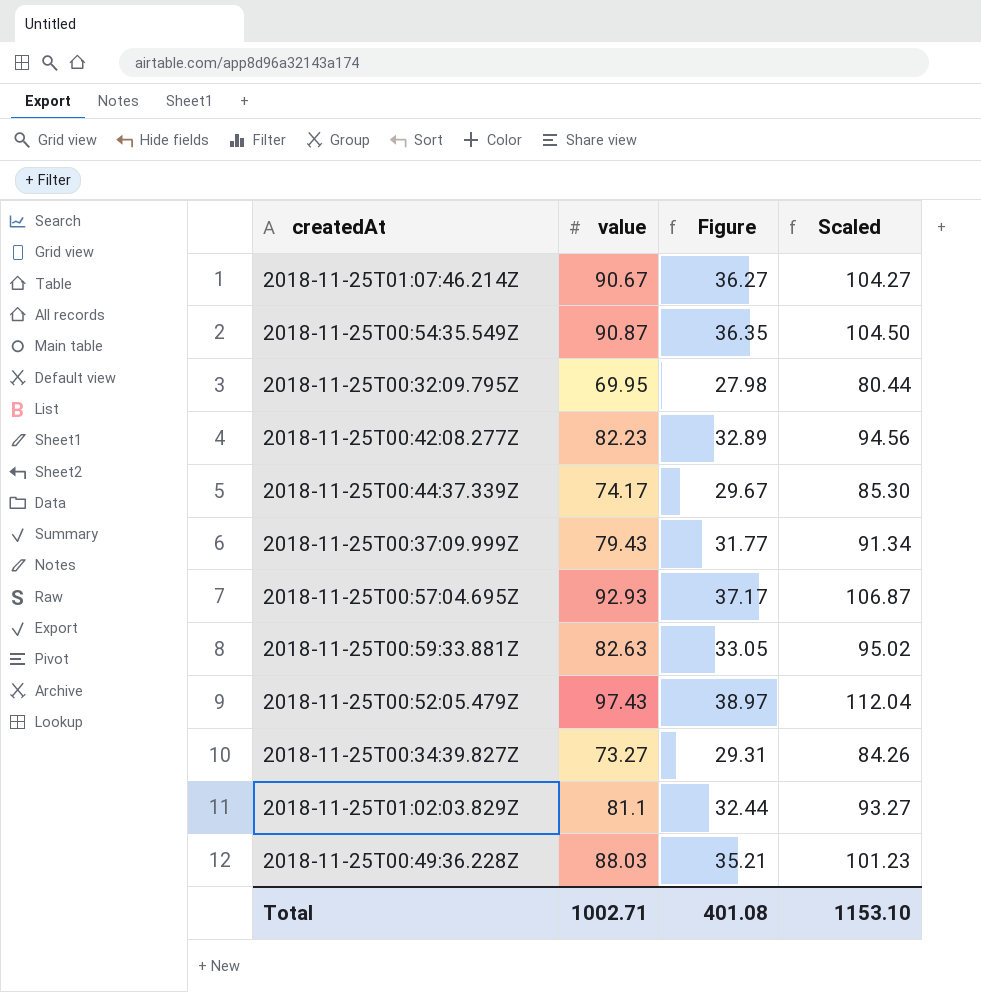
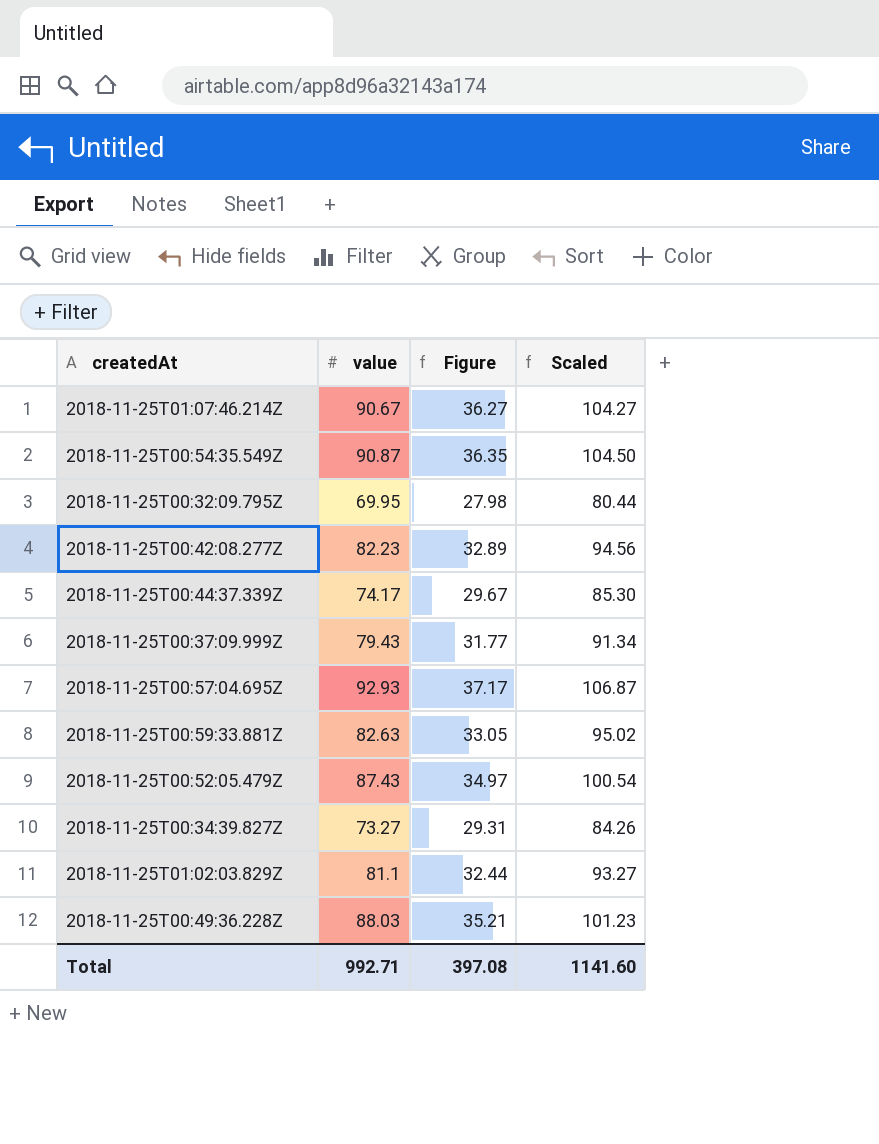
2018-11-25T00:52:05.479Z | value: 97.43 -> 87.43
2018-11-25T00:52:05.479Z | Figure: 38.97 -> 34.97
2018-11-25T00:52:05.479Z | Scaled: 112.04 -> 100.54
Total | value: 1002.71 -> 992.71
Total | Figure: 401.08 -> 397.08
Total | Scaled: 1153.10 -> 1141.60

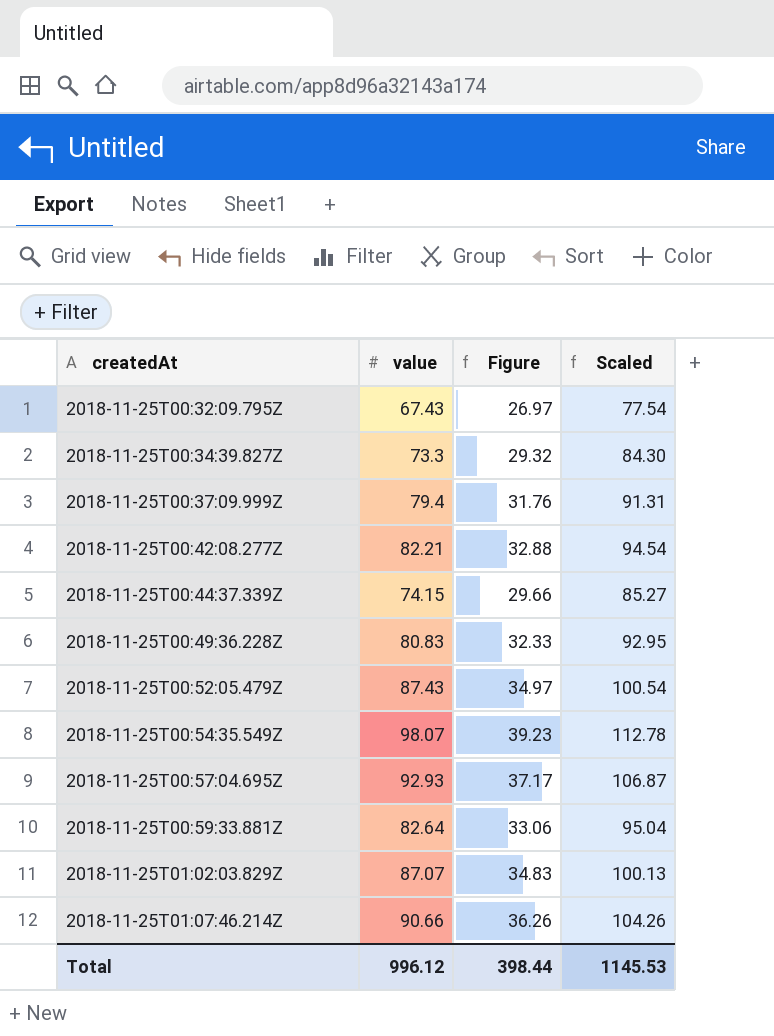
row order: none -> createdAt ascending
2018-11-25T00:32:09.795Z | value: 69.95 -> 67.43
2018-11-25T00:32:09.795Z | Figure: 27.98 -> 26.97
2018-11-25T00:32:09.795Z | Scaled: 80.44 -> 77.54
2018-11-25T00:34:39.827Z | value: 73.27 -> 73.3
2018-11-25T00:34:39.827Z | Figure: 29.31 -> 29.32
2018-11-25T00:34:39.827Z | Scaled: 84.26 -> 84.30
2018-11-25T00:37:09.999Z | value: 79.43 -> 79.4
2018-11-25T00:37:09.999Z | Figure: 31.77 -> 31.76
2018-11-25T00:37:09.999Z | Scaled: 91.34 -> 91.31
2018-11-25T00:42:08.277Z | value: 82.23 -> 82.21
2018-11-25T00:42:08.277Z | Figure: 32.89 -> 32.88
2018-11-25T00:42:08.277Z | Scaled: 94.56 -> 94.54
2018-11-25T00:44:37.339Z | value: 74.17 -> 74.15
2018-11-25T00:44:37.339Z | Figure: 29.67 -> 29.66
2018-11-25T00:44:37.339Z | Scaled: 85.30 -> 85.27
2018-11-25T00:49:36.228Z | value: 88.03 -> 80.83
2018-11-25T00:49:36.228Z | Figure: 35.21 -> 32.33
2018-11-25T00:49:36.228Z | Scaled: 101.23 -> 92.95
2018-11-25T00:54:35.549Z | value: 90.87 -> 98.07
2018-11-25T00:54:35.549Z | Figure: 36.35 -> 39.23
2018-11-25T00:54:35.549Z | Scaled: 104.50 -> 112.78
2018-11-25T00:59:33.881Z | value: 82.63 -> 82.64
2018-11-25T00:59:33.881Z | Figure: 33.05 -> 33.06
2018-11-25T00:59:33.881Z | Scaled: 95.02 -> 95.04
2018-11-25T01:02:03.829Z | value: 81.1 -> 87.07
2018-11-25T01:02:03.829Z | Figure: 32.44 -> 34.83
2018-11-25T01:02:03.829Z | Scaled: 93.27 -> 100.13
2018-11-25T01:07:46.214Z | value: 90.67 -> 90.66
2018-11-25T01:07:46.214Z | Figure: 36.27 -> 36.26
2018-11-25T01:07:46.214Z | Scaled: 104.27 -> 104.26
Total | value: 992.71 -> 996.12
Total | Figure: 397.08 -> 398.44
Total | Scaled: 1141.60 -> 1145.53

